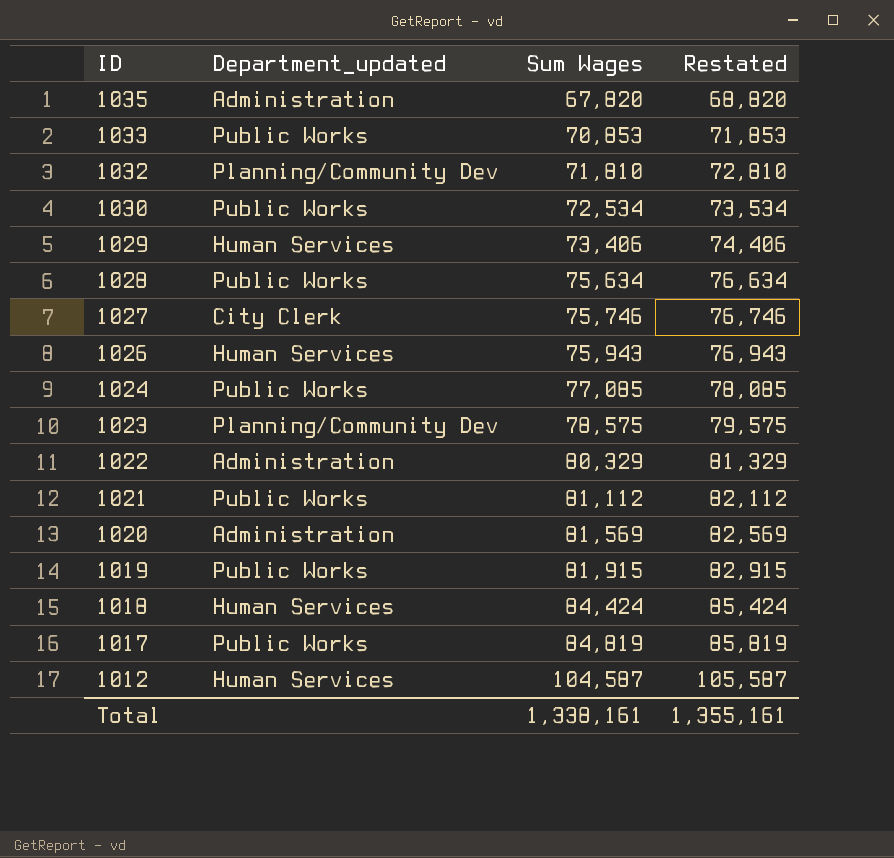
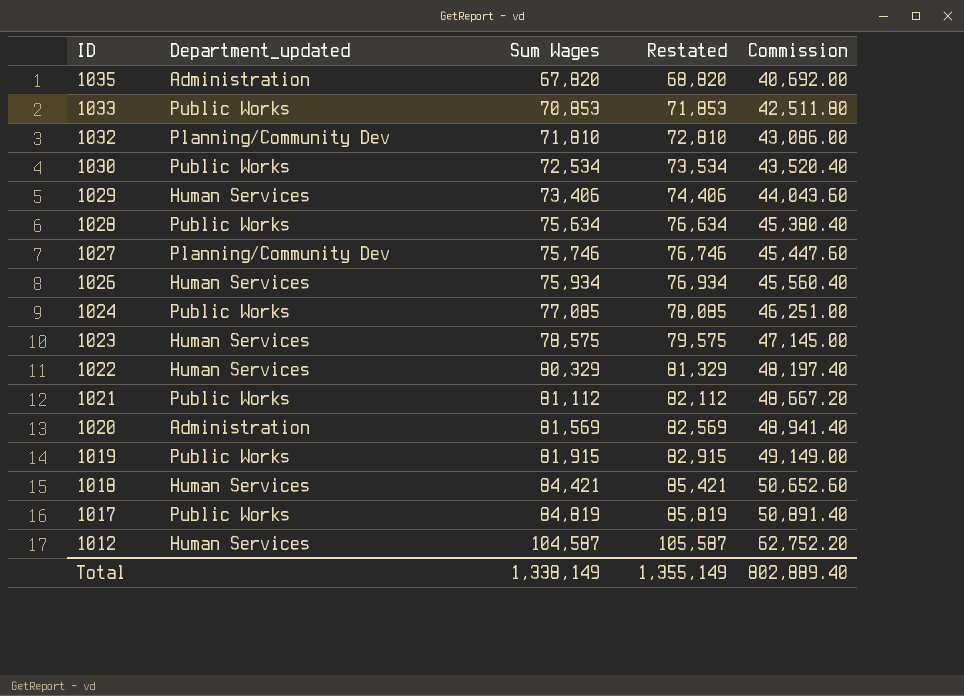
column Commission | formula: none -> [Sum Wages] * 0.6
1027 | Department_updated: City Clerk -> Planning/Community Dev
1026 | Sum Wages: 75,943 -> 75,934
1026 | Restated: 76,943 -> 76,934
1023 | Department_updated: Planning/Community Dev -> Human Services
1022 | Department_updated: Administration -> Human Services
1018 | Sum Wages: 84,424 -> 84,421
1018 | Restated: 85,424 -> 85,421
Total | Sum Wages: 1,338,161 -> 1,338,149
Total | Restated: 1,355,161 -> 1,355,149

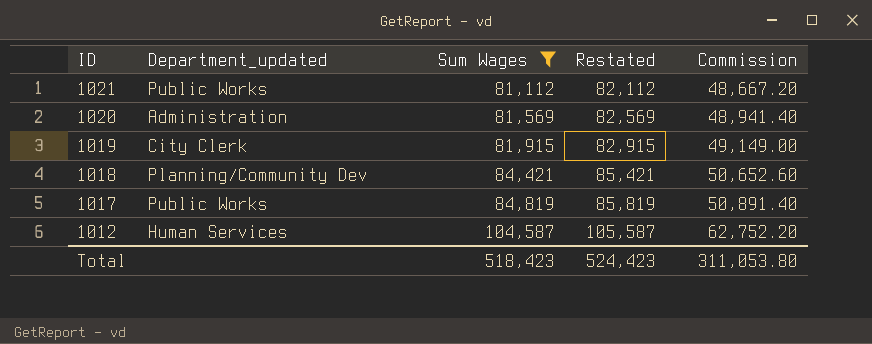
filter: none -> Sum Wages >= 81,112
1019 | Department_updated: Public Works -> City Clerk
1018 | Department_updated: Human Services -> Planning/Community Dev
Total | Sum Wages: 1,338,149 -> 518,423
Total | Restated: 1,355,149 -> 524,423
Total | Commission: 802,889.40 -> 311,053.80

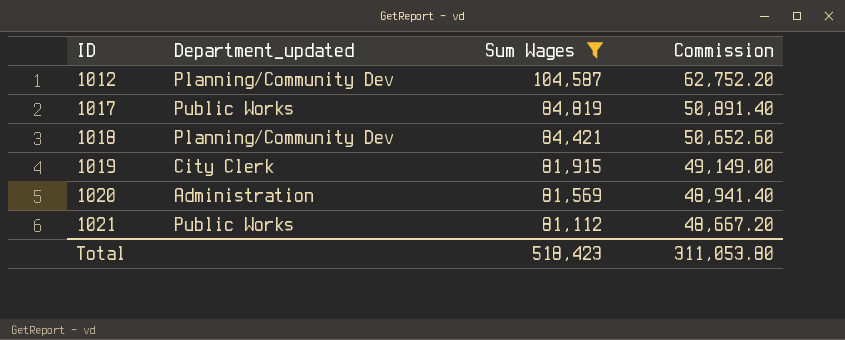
row order: ID descending -> ID ascending
column Restated | formula: [Sum Wages] + 1000 -> none
1012 | Department_updated: Human Services -> Planning/Community Dev

